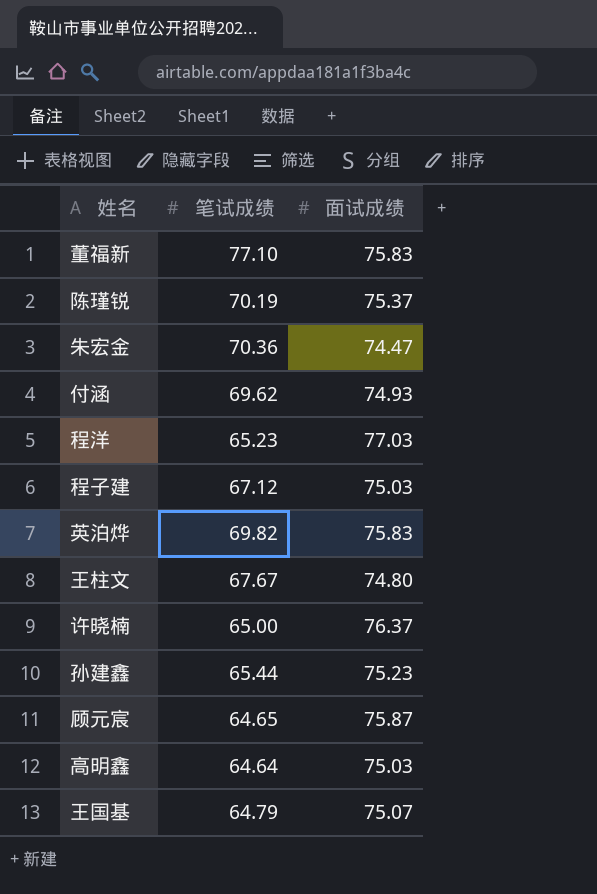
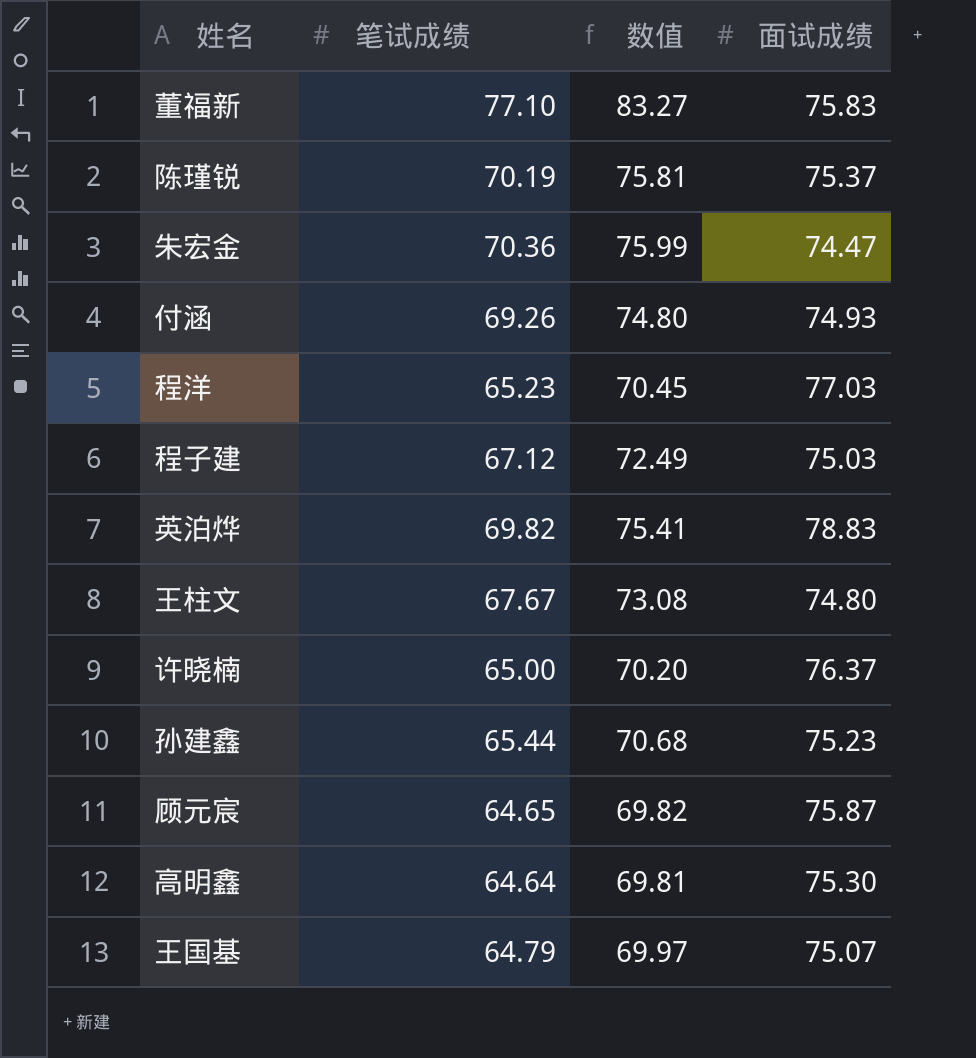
column 数值 | formula: none -> [笔试成绩] * 1.08
付涵 | 笔试成绩: 69.62 -> 69.26
英泊烨 | 面试成绩: 75.83 -> 78.83
高明鑫 | 面试成绩: 75.03 -> 75.30

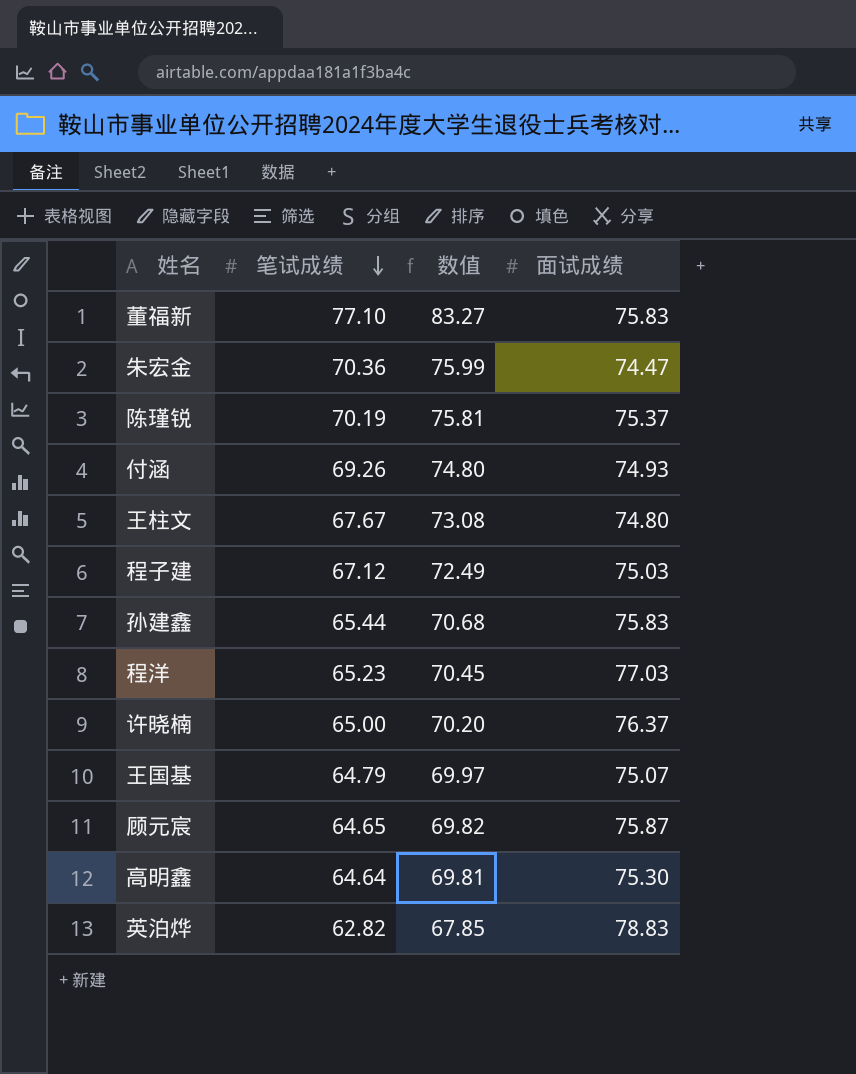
row order: none -> 笔试成绩 descending
孙建鑫 | 面试成绩: 75.23 -> 75.83
英泊烨 | 笔试成绩: 69.82 -> 62.82
英泊烨 | 数值: 75.41 -> 67.85

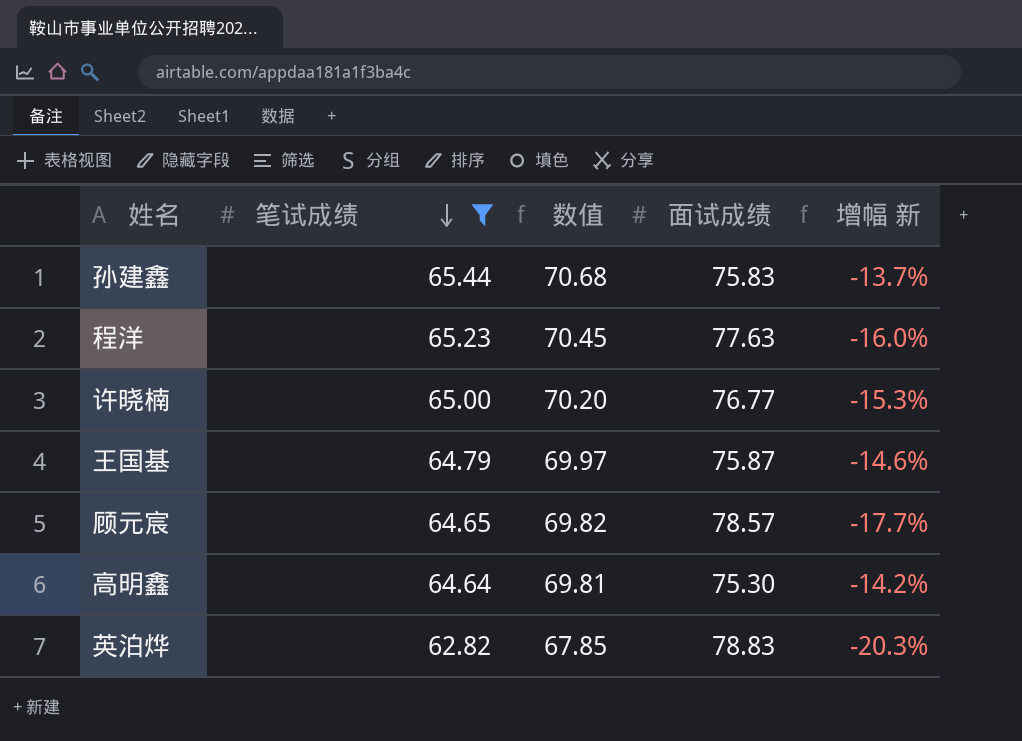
filter: none -> 笔试成绩 <= 65.44
column 增幅 新 | formula: none -> ([笔试成绩] - [面试成绩]) / [面试成绩]
程洋 | 面试成绩: 77.03 -> 77.63
许晓楠 | 面试成绩: 76.37 -> 76.77
王国基 | 面试成绩: 75.07 -> 75.87
顾元宸 | 面试成绩: 75.87 -> 78.57

